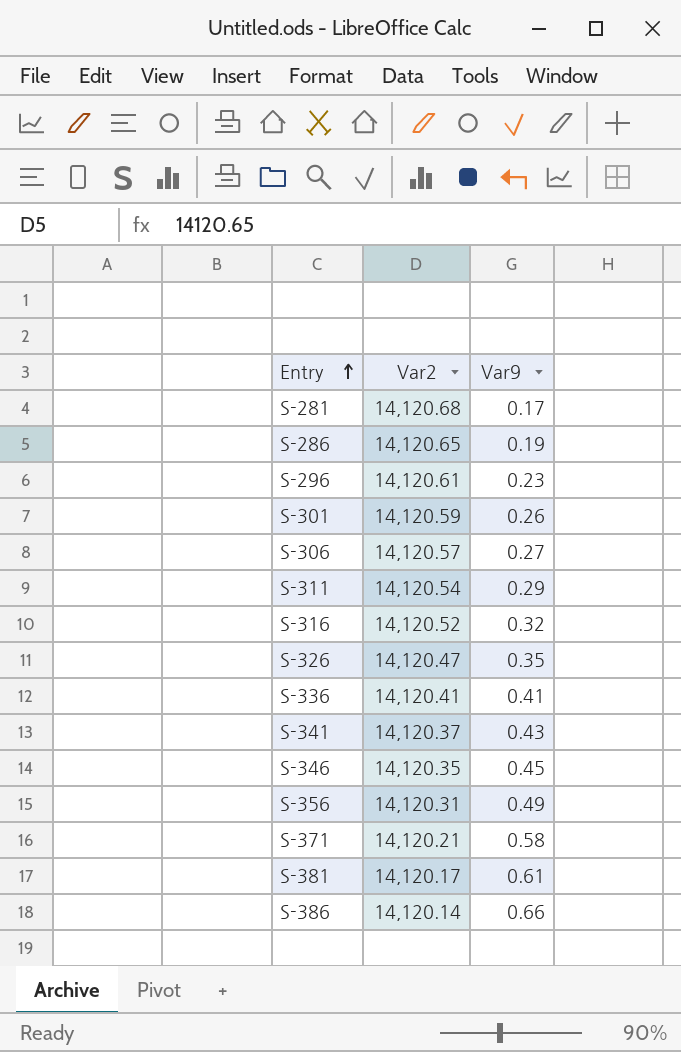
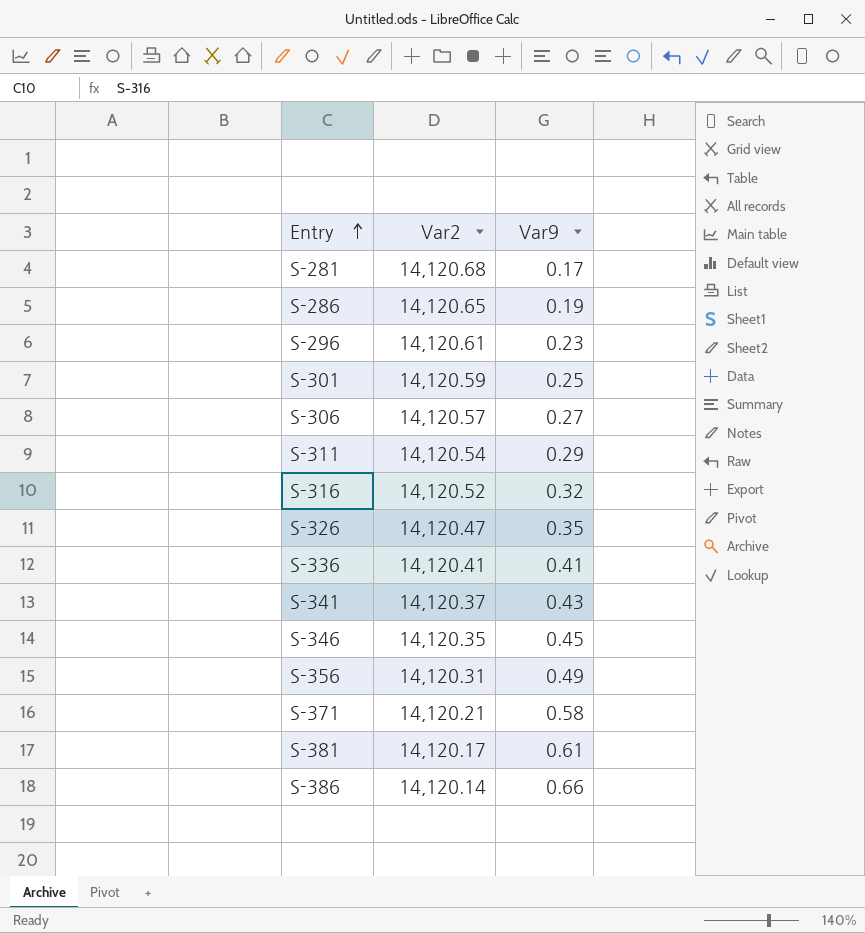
S-301 | Var9: 0.26 -> 0.25

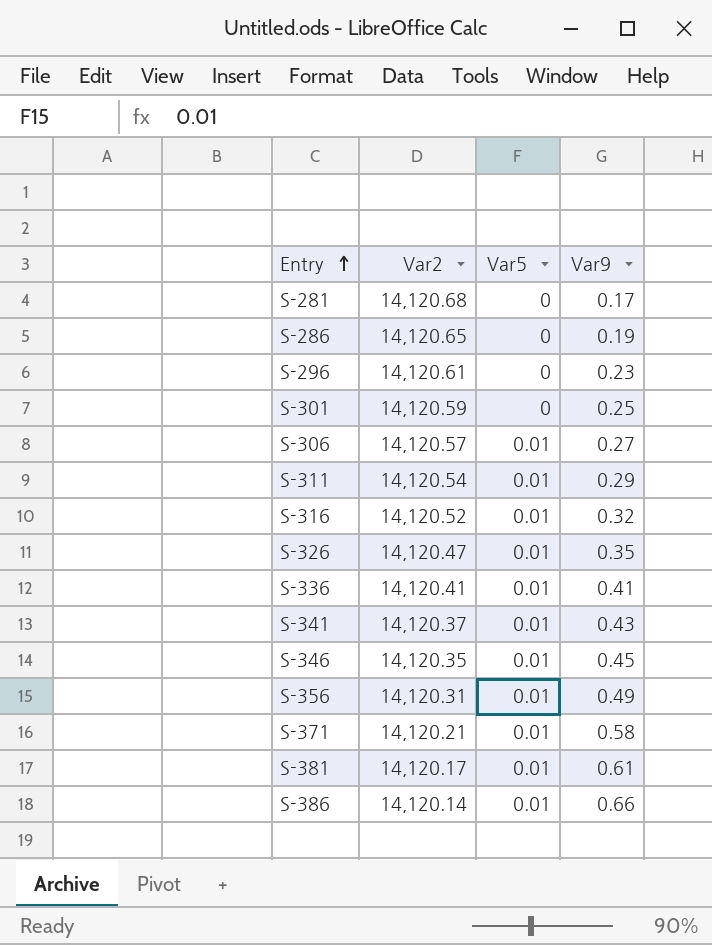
column Var5 | position: none -> 3

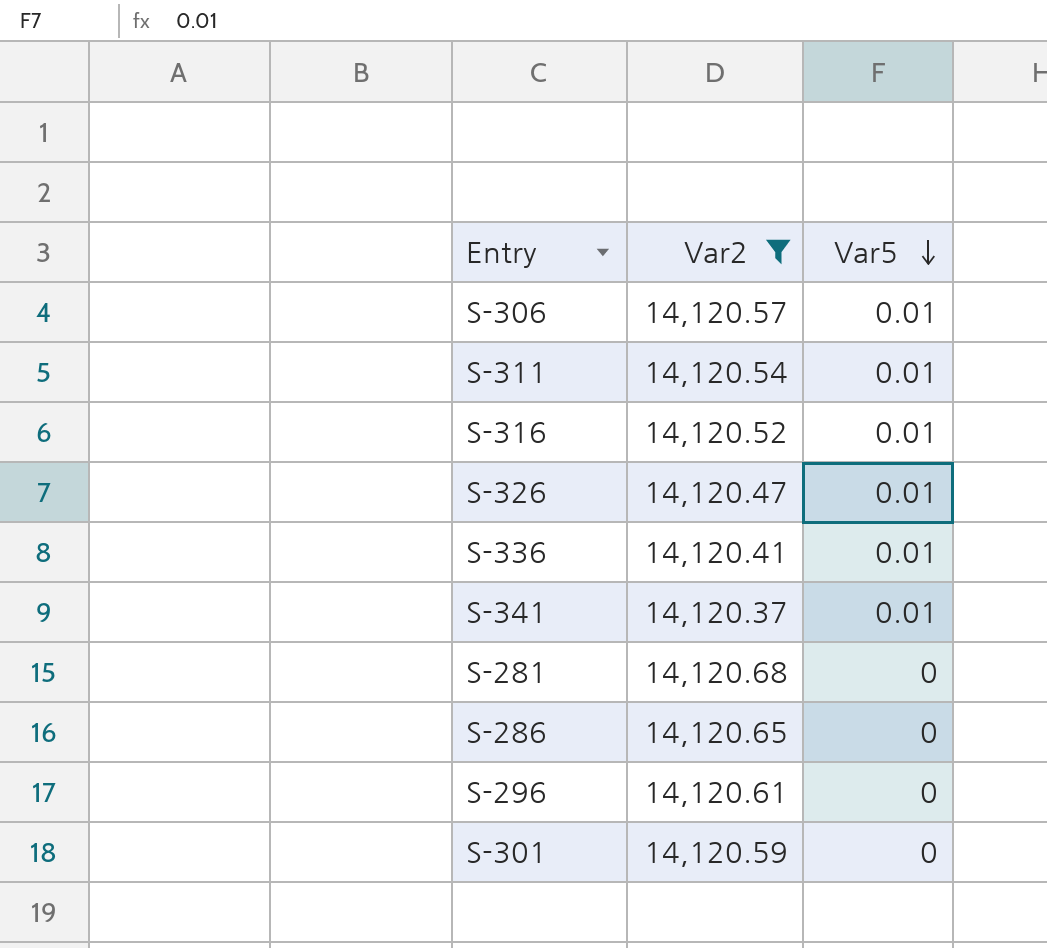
filter: none -> Var2 >= 14,120.37
row order: Entry ascending -> Var5 descending
column Var9 | position: 4 -> none

